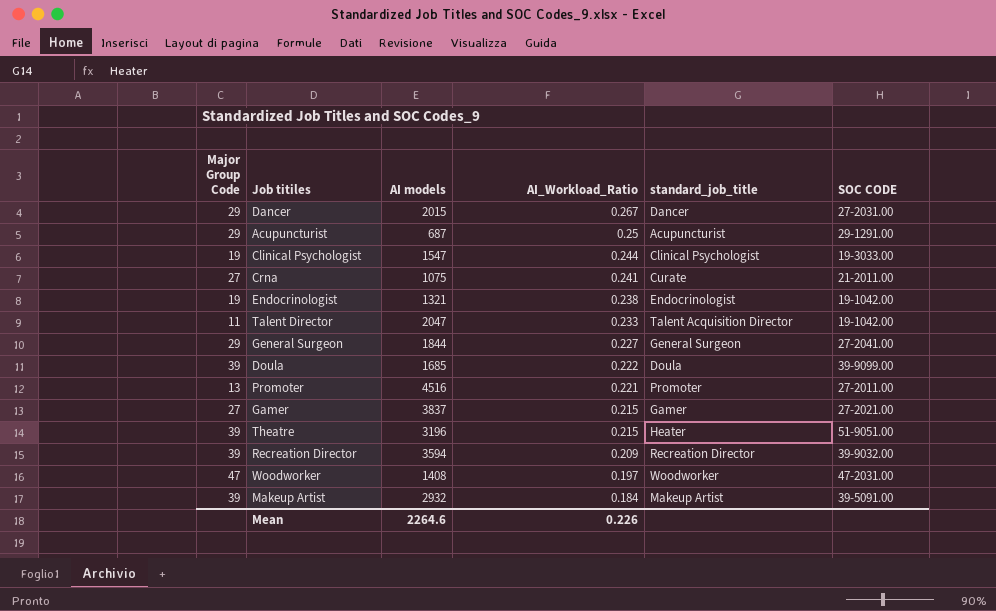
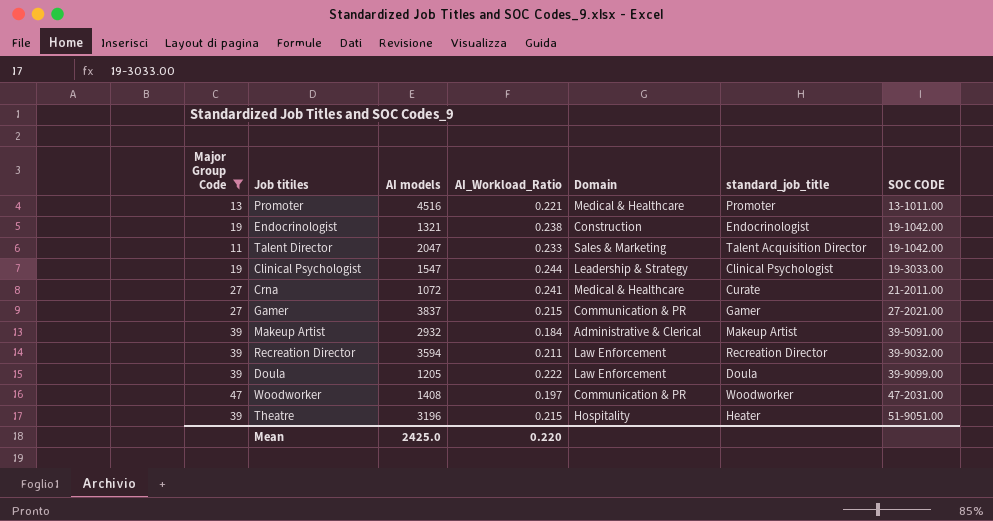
filter: none -> Major Group Code != 29
row order: AI_Workload_Ratio descending -> SOC CODE ascending
column Domain | position: none -> 5
Promoter | SOC CODE: 27-2011.00 -> 13-1011.00
Crna | AI models: 1075 -> 1072
Recreation Director | AI_Workload_Ratio: 0.209 -> 0.211
Doula | AI models: 1685 -> 1205
Mean | AI models: 2264.6 -> 2425.0
Mean | AI_Workload_Ratio: 0.226 -> 0.220

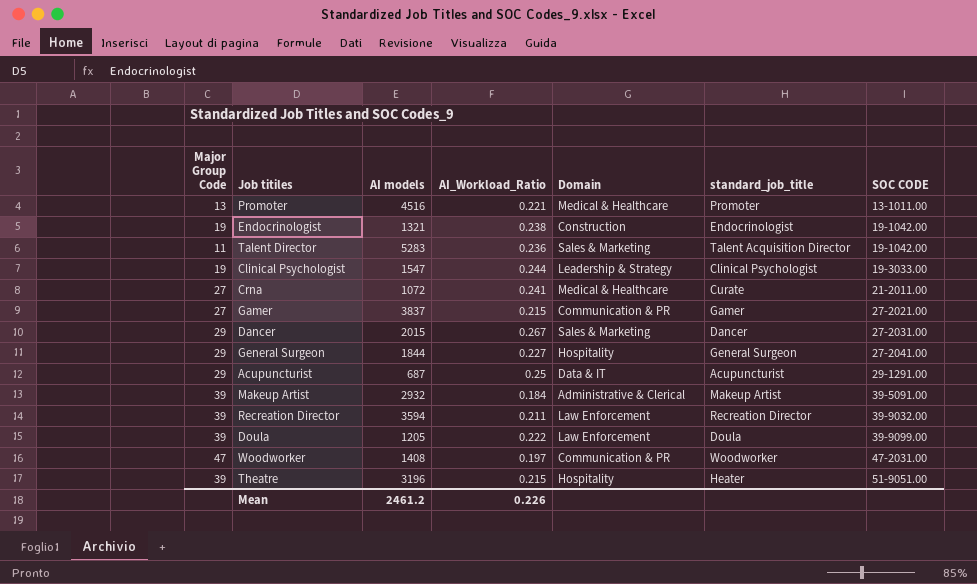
filter: Major Group Code != 29 -> none
Talent Director | AI models: 2047 -> 5283
Talent Director | AI_Workload_Ratio: 0.233 -> 0.236
Mean | AI models: 2425.0 -> 2461.2
Mean | AI_Workload_Ratio: 0.220 -> 0.226

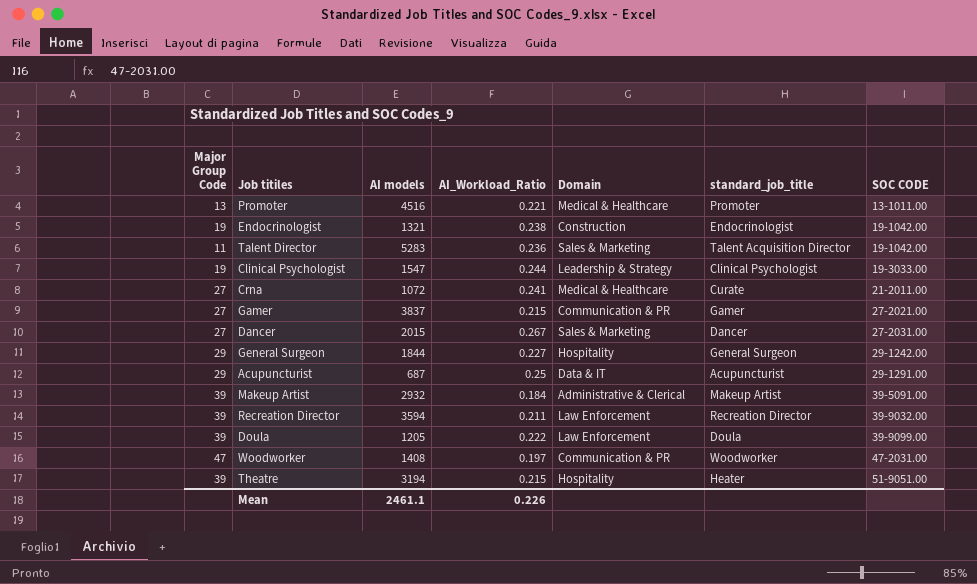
Dancer | Major Group Code: 29 -> 27
General Surgeon | SOC CODE: 27-2041.00 -> 29-1242.00
Theatre | AI models: 3196 -> 3194
Mean | AI models: 2461.2 -> 2461.1

